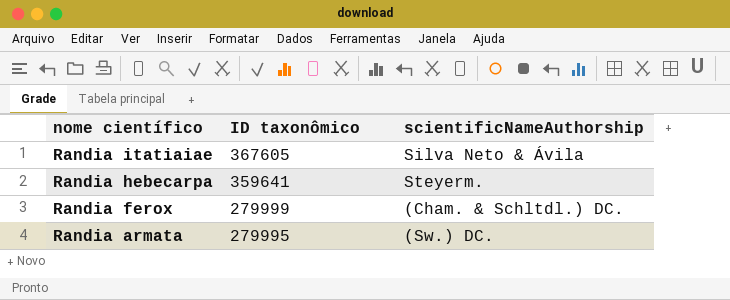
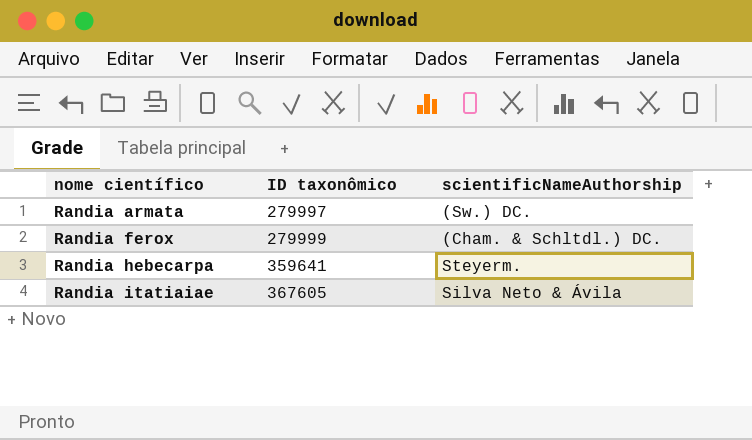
row order: nome científico descending -> nome científico ascending
Randia armata | ID taxonômico: 279995 -> 279997

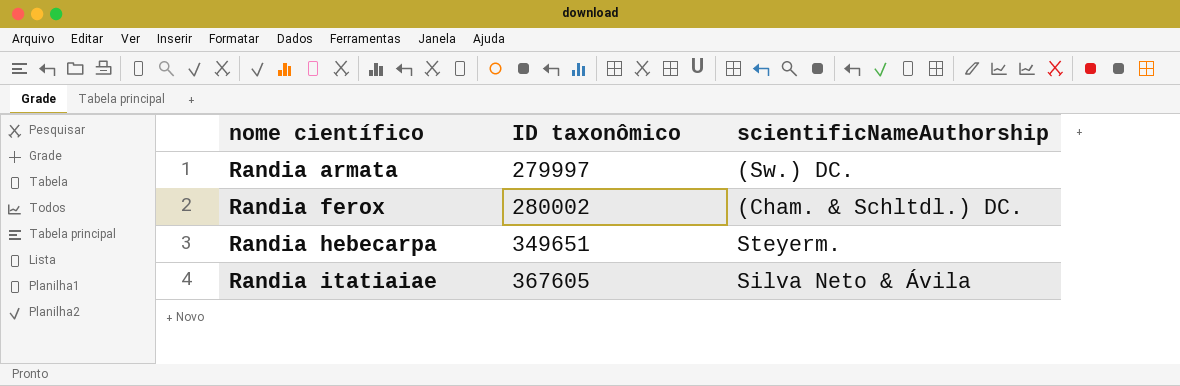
Randia ferox | ID taxonômico: 279999 -> 280002
Randia hebecarpa | ID taxonômico: 359641 -> 349651

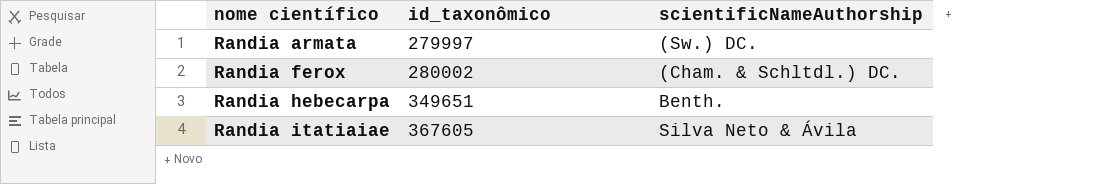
column name: ID taxonômico -> id_taxonômico
Randia hebecarpa | scientificNameAuthorship: Steyerm. -> Benth.

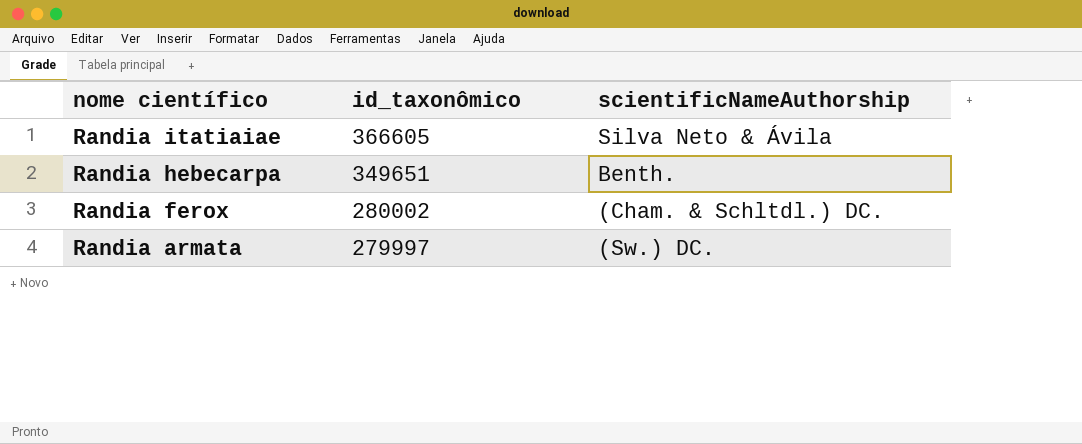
row order: nome científico ascending -> nome científico descending
Randia itatiaiae | id_taxonômico: 367605 -> 366605

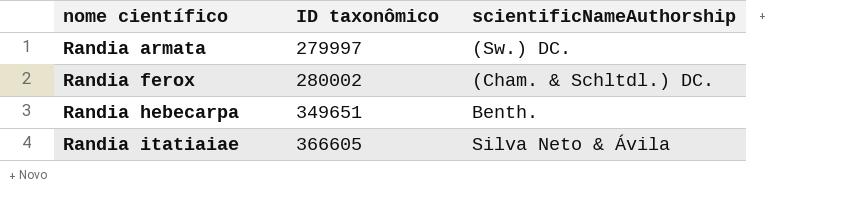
row order: nome científico descending -> nome científico ascending
column name: id_taxonômico -> ID taxonômico

